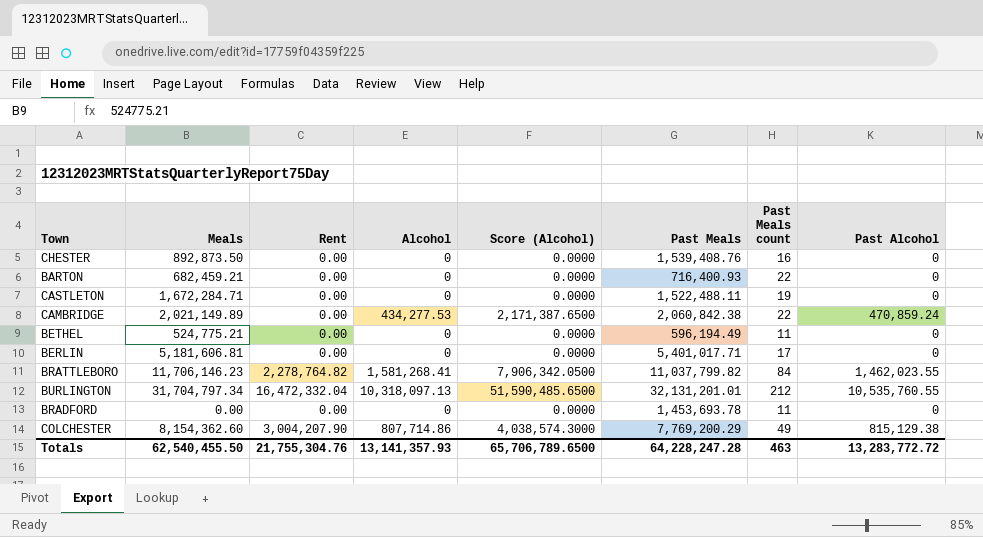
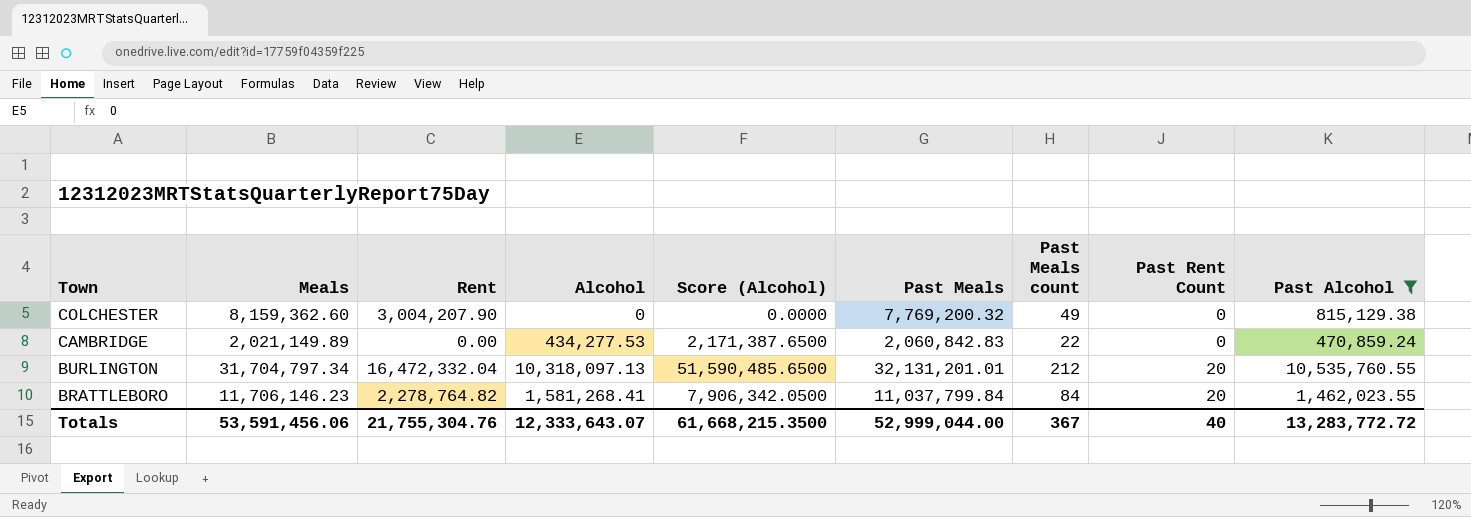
filter: none -> Past Alcohol != 0
row order: none -> Town descending
column Past Rent Count | position: none -> 8
COLCHESTER | Meals: 8,154,362.60 -> 8,159,362.60
COLCHESTER | Alcohol: 807,714.86 -> 0
COLCHESTER | Score (Alcohol): 4,038,574.3000 -> 0.0000
COLCHESTER | Past Meals: 7,769,200.29 -> 7,769,200.32
CAMBRIDGE | Past Meals: 2,060,842.38 -> 2,060,842.83
BRATTLEBORO | Past Meals: 11,037,799.82 -> 11,037,799.84
Totals | Meals: 62,540,455.50 -> 53,591,456.06
Totals | Alcohol: 13,141,357.93 -> 12,333,643.07
Totals | Score (Alcohol): 65,706,789.6500 -> 61,668,215.3500
Totals | Past Meals: 64,228,247.28 -> 52,999,044.00
Totals | Past Meals count: 463 -> 367

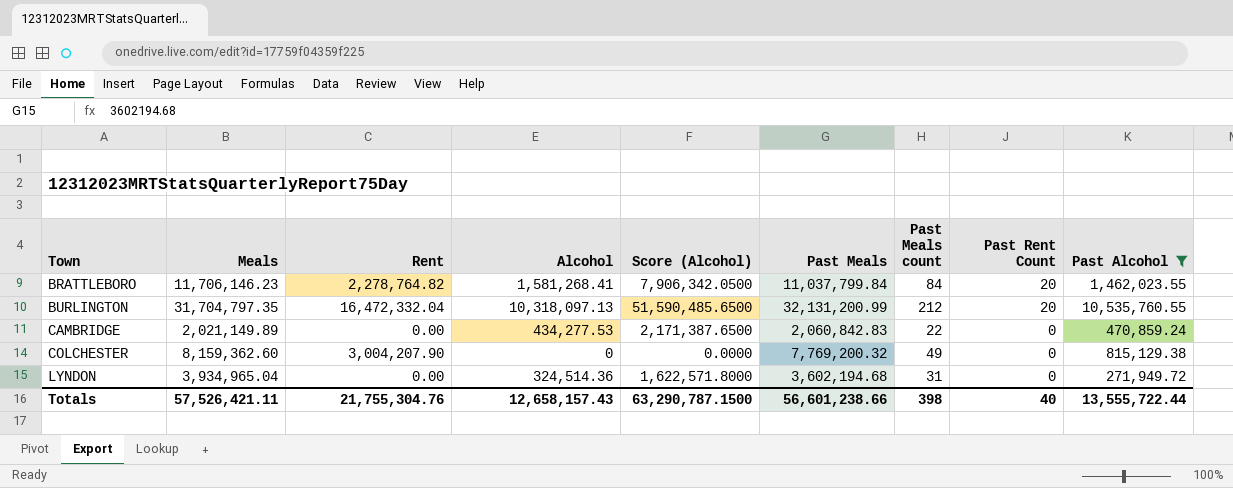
row order: Town descending -> Town ascending
BURLINGTON | Meals: 31,704,797.34 -> 31,704,797.35
BURLINGTON | Past Meals: 32,131,201.01 -> 32,131,200.99
row LYNDON: none -> 3,934,965.04 | 0.00 | 324,514.36 | 1,622,571.8000 | 3,602,194.68 | 31 | 0 | 271,949.72
Totals | Meals: 53,591,456.06 -> 57,526,421.11
Totals | Alcohol: 12,333,643.07 -> 12,658,157.43
Totals | Score (Alcohol): 61,668,215.3500 -> 63,290,787.1500
Totals | Past Meals: 52,999,044.00 -> 56,601,238.66
Totals | Past Meals count: 367 -> 398
Totals | Past Alcohol: 13,283,772.72 -> 13,555,722.44

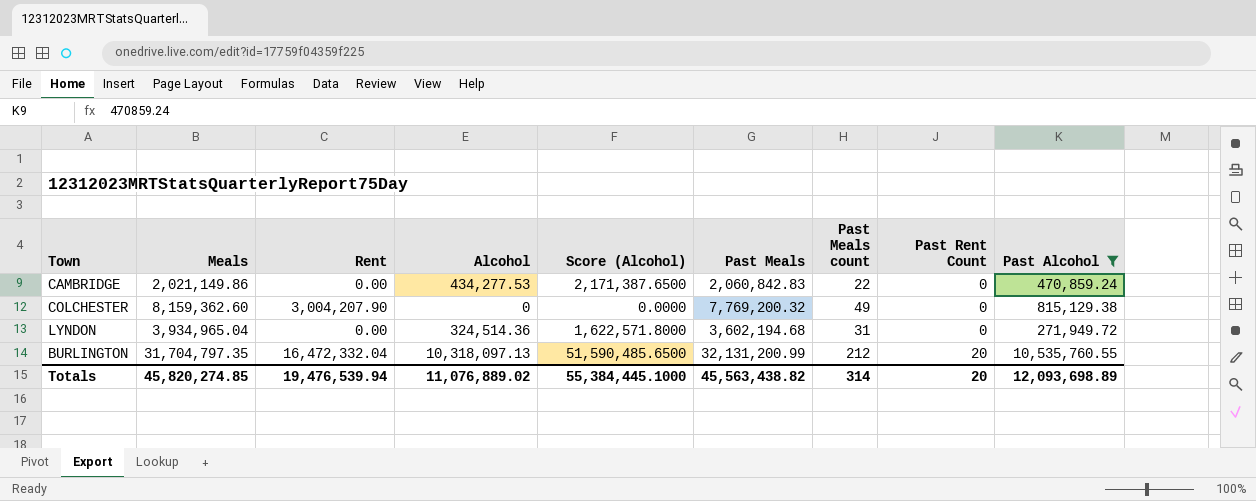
row order: Town ascending -> Past Rent Count ascending
row BRATTLEBORO: 11,706,146.23 | 2,278,764.82 | 1,581,268.41 | 7,906,342.0500 | 11,037,799.84 | 84 | 20 | 1,462,023.55 -> none
CAMBRIDGE | Meals: 2,021,149.89 -> 2,021,149.86
Totals | Meals: 57,526,421.11 -> 45,820,274.85
Totals | Rent: 21,755,304.76 -> 19,476,539.94
Totals | Alcohol: 12,658,157.43 -> 11,076,889.02
Totals | Score (Alcohol): 63,290,787.1500 -> 55,384,445.1000
Totals | Past Meals: 56,601,238.66 -> 45,563,438.82
Totals | Past Meals count: 398 -> 314
Totals | Past Rent Count: 40 -> 20
Totals | Past Alcohol: 13,555,722.44 -> 12,093,698.89

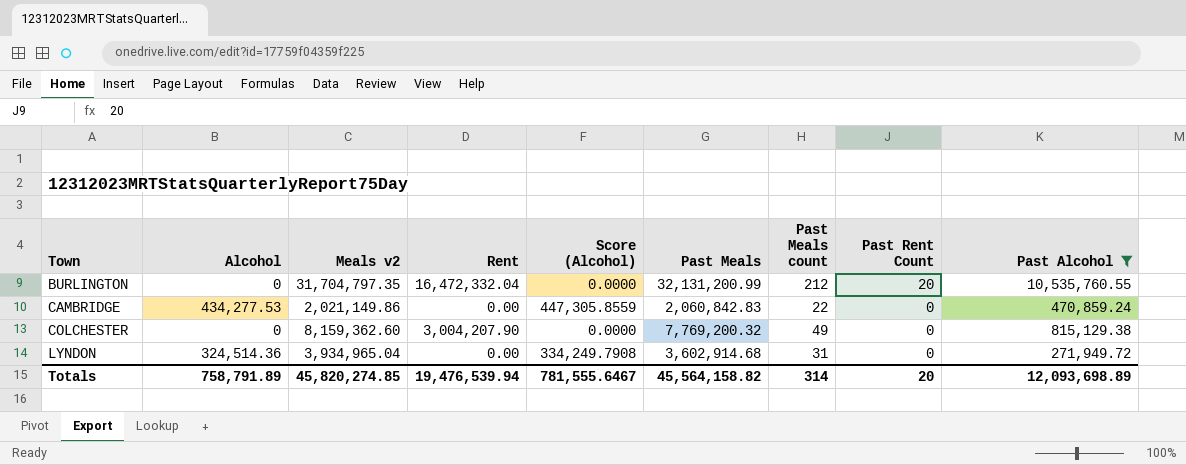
row order: Past Rent Count ascending -> Town ascending
column Alcohol | position: 4 -> 2
column name: Meals -> Meals v2
column Score (Alcohol) | formula: [Alcohol] * 5 -> [Alcohol] * 1.03
BURLINGTON | Alcohol: 10,318,097.13 -> 0
LYNDON | Past Meals: 3,602,194.68 -> 3,602,914.68
Totals | Alcohol: 11,076,889.02 -> 758,791.89
Totals | Score (Alcohol): 55,384,445.1000 -> 781,555.6467
Totals | Past Meals: 45,563,438.82 -> 45,564,158.82

